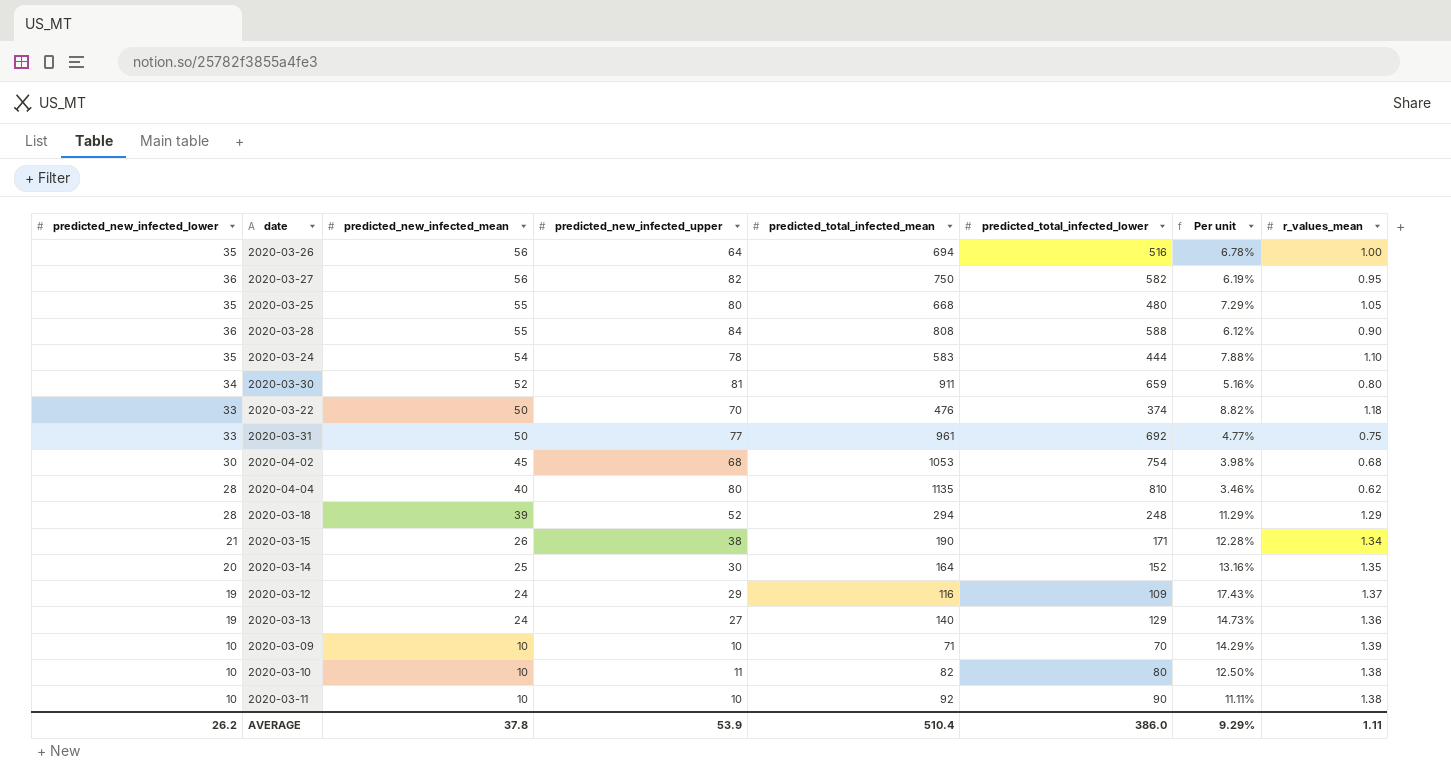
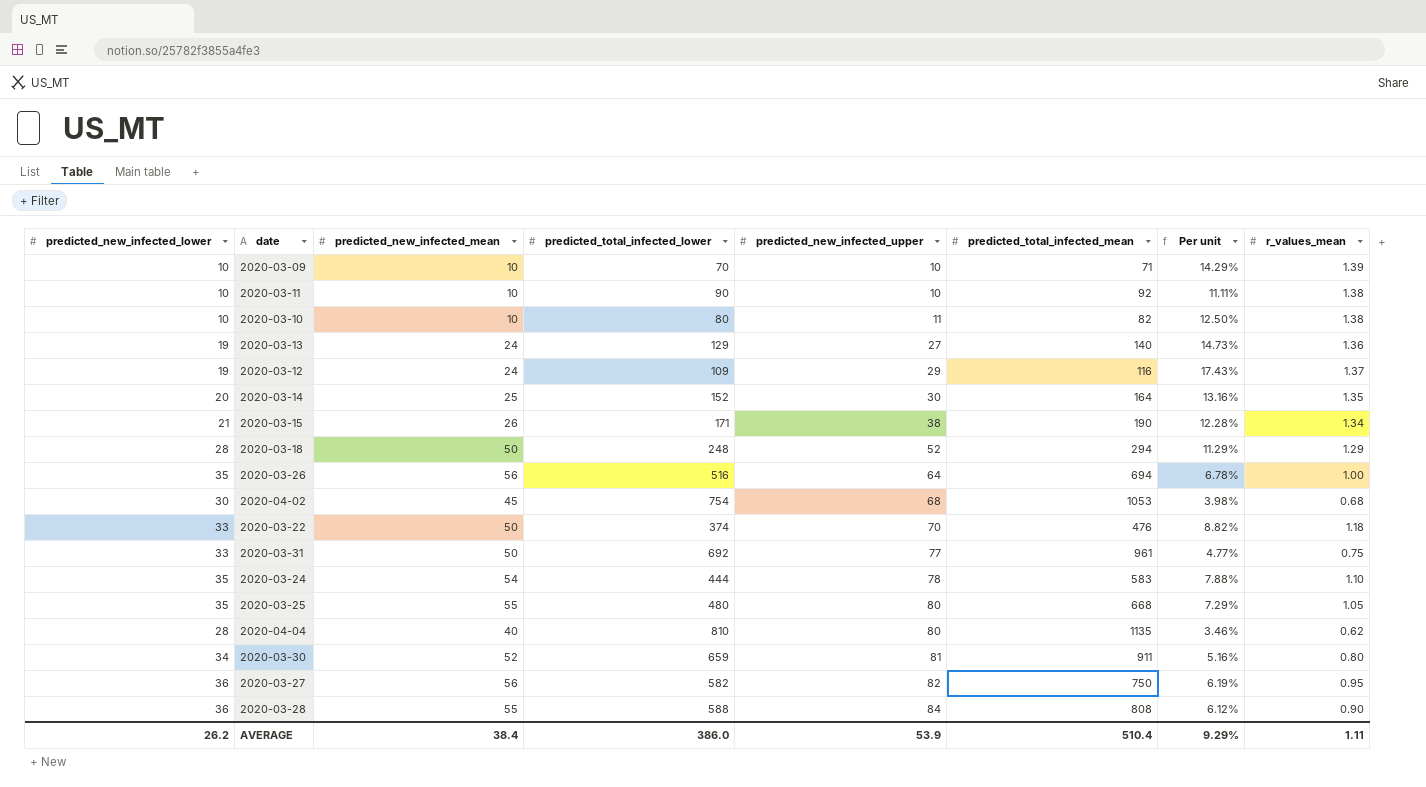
row order: predicted_new_infected_mean descending -> predicted_new_infected_upper ascending
column predicted_total_infected_lower | position: 6 -> 4
2020-03-18 | predicted_new_infected_mean: 39 -> 50
AVERAGE | predicted_new_infected_mean: 37.8 -> 38.4

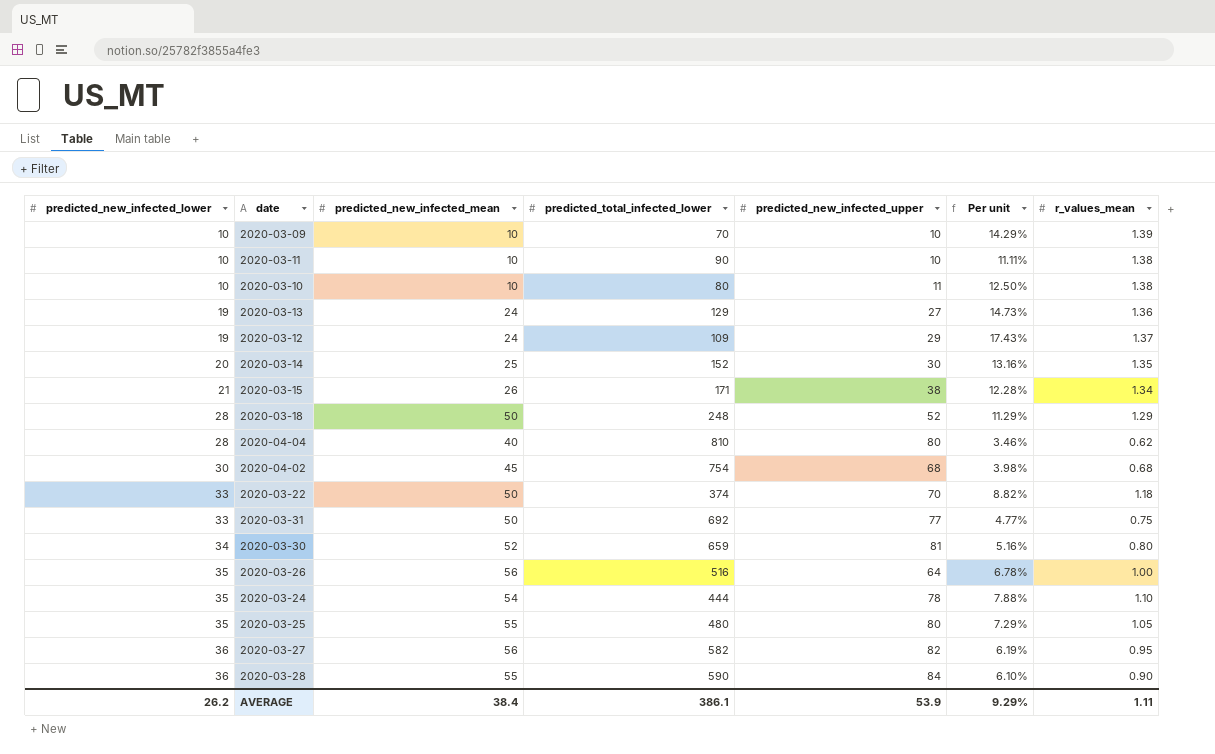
row order: predicted_new_infected_upper ascending -> predicted_new_infected_lower ascending
column predicted_total_infected_mean | position: 6 -> none
2020-03-28 | predicted_total_infected_lower: 588 -> 590
2020-03-28 | Per unit: 6.12% -> 6.10%
AVERAGE | predicted_total_infected_lower: 386.0 -> 386.1

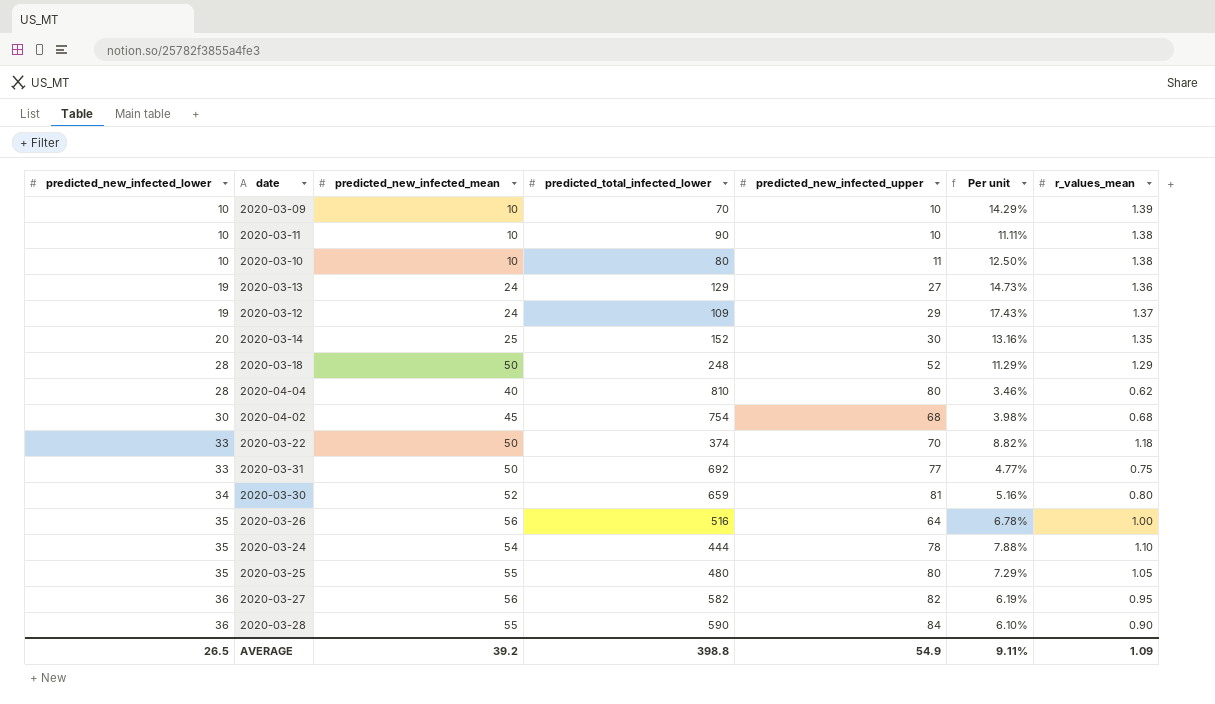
row 2020-03-15: 21 | 26 | 171 | 38 | 12.28% | 1.34 -> none
AVERAGE | predicted_new_infected_lower: 26.2 -> 26.5
AVERAGE | predicted_new_infected_mean: 38.4 -> 39.2
AVERAGE | predicted_total_infected_lower: 386.1 -> 398.8
AVERAGE | predicted_new_infected_upper: 53.9 -> 54.9
AVERAGE | Per unit: 9.29% -> 9.11%
AVERAGE | r_values_mean: 1.11 -> 1.09

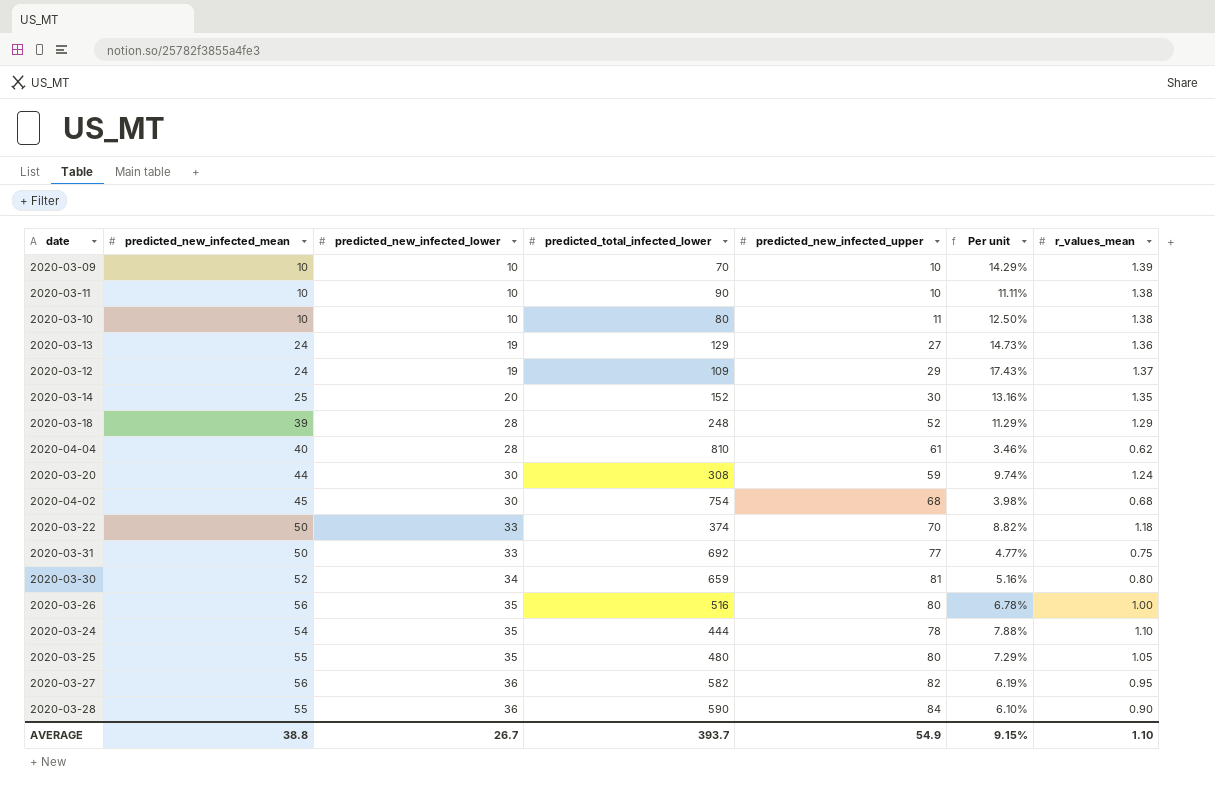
column predicted_new_infected_lower | position: 1 -> 3
2020-03-18 | predicted_new_infected_mean: 50 -> 39
2020-04-04 | predicted_new_infected_upper: 80 -> 61
row 2020-03-20: none -> 44 | 30 | 308 | 59 | 9.74% | 1.24
2020-03-26 | predicted_new_infected_upper: 64 -> 80
AVERAGE | predicted_new_infected_mean: 39.2 -> 38.8
AVERAGE | predicted_new_infected_lower: 26.5 -> 26.7
AVERAGE | predicted_total_infected_lower: 398.8 -> 393.7
AVERAGE | Per unit: 9.11% -> 9.15%
AVERAGE | r_values_mean: 1.09 -> 1.10

